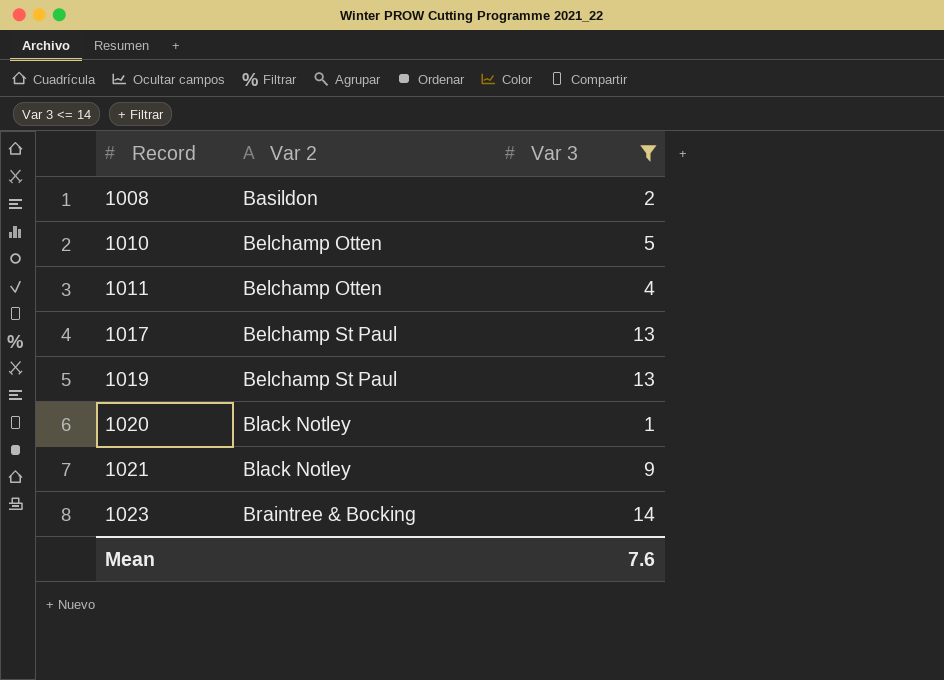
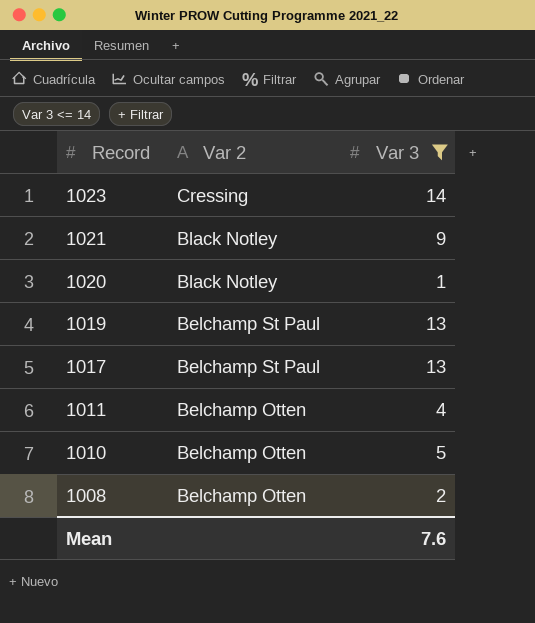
row order: Record ascending -> Record descending
1023 | Var 2: Braintree & Bocking -> Cressing
1008 | Var 2: Basildon -> Belchamp Otten

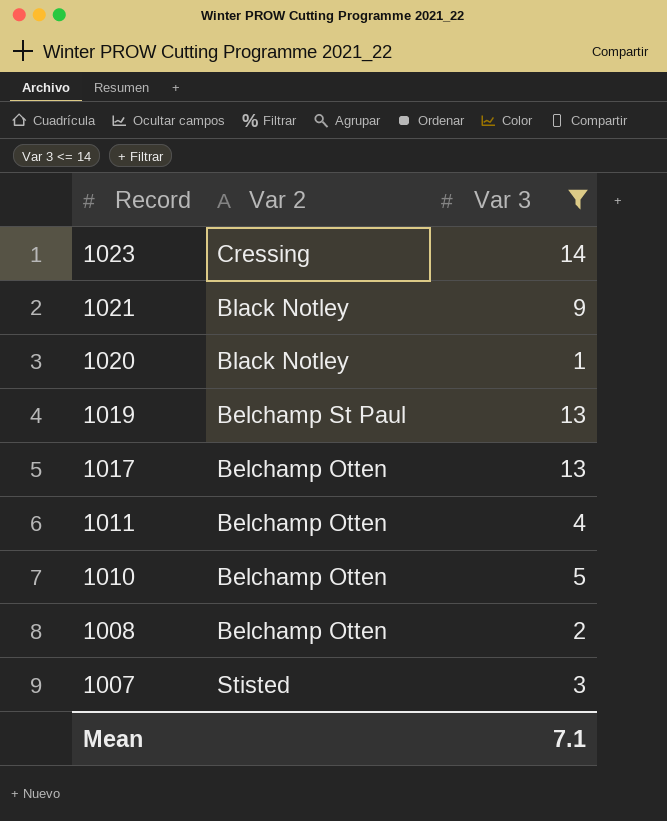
1017 | Var 2: Belchamp St Paul -> Belchamp Otten
row 1007: none -> Stisted | 3
Mean | Var 3: 7.6 -> 7.1

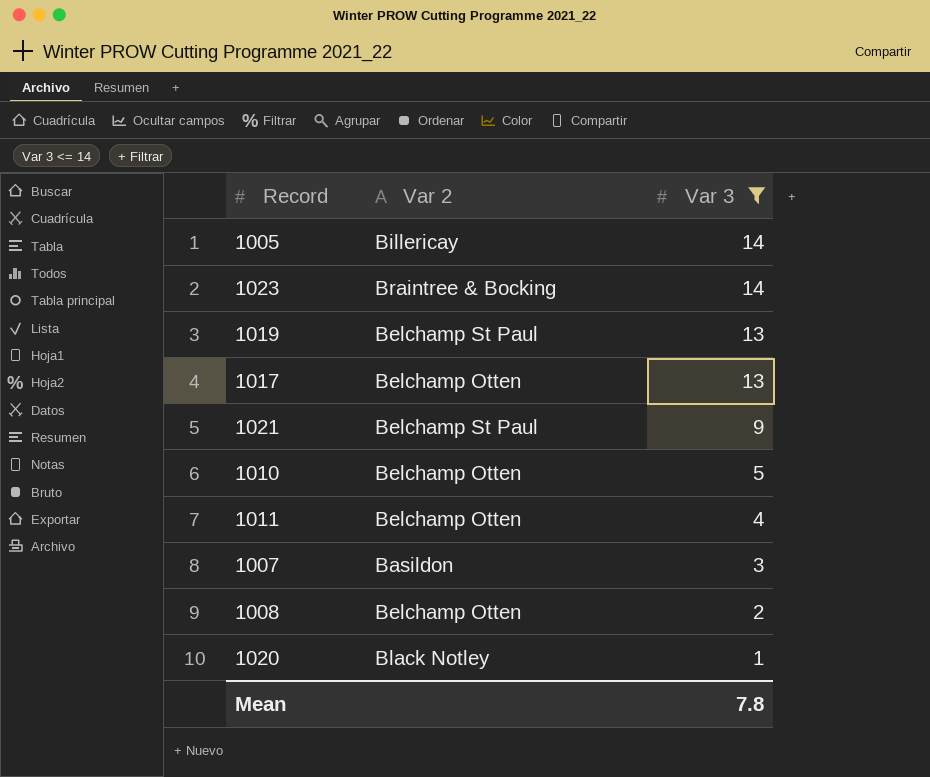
row order: Record descending -> Var 3 descending
row 1005: none -> Billericay | 14
1023 | Var 2: Cressing -> Braintree & Bocking
1021 | Var 2: Black Notley -> Belchamp St Paul
1007 | Var 2: Stisted -> Basildon
Mean | Var 3: 7.1 -> 7.8

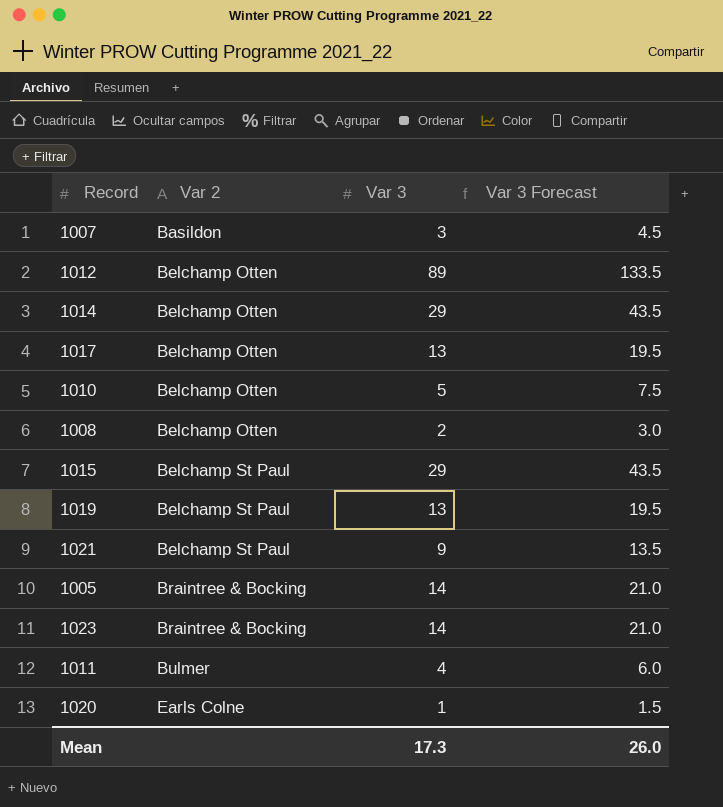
filter: Var 3 <= 14 -> none
row order: Var 3 descending -> Var 2 ascending
column Var 3 Forecast | formula: none -> [Var 3] * 1.5
1005 | Var 2: Billericay -> Braintree & Bocking
1011 | Var 2: Belchamp Otten -> Bulmer
1020 | Var 2: Black Notley -> Earls Colne
Mean | Var 3: 7.8 -> 17.3

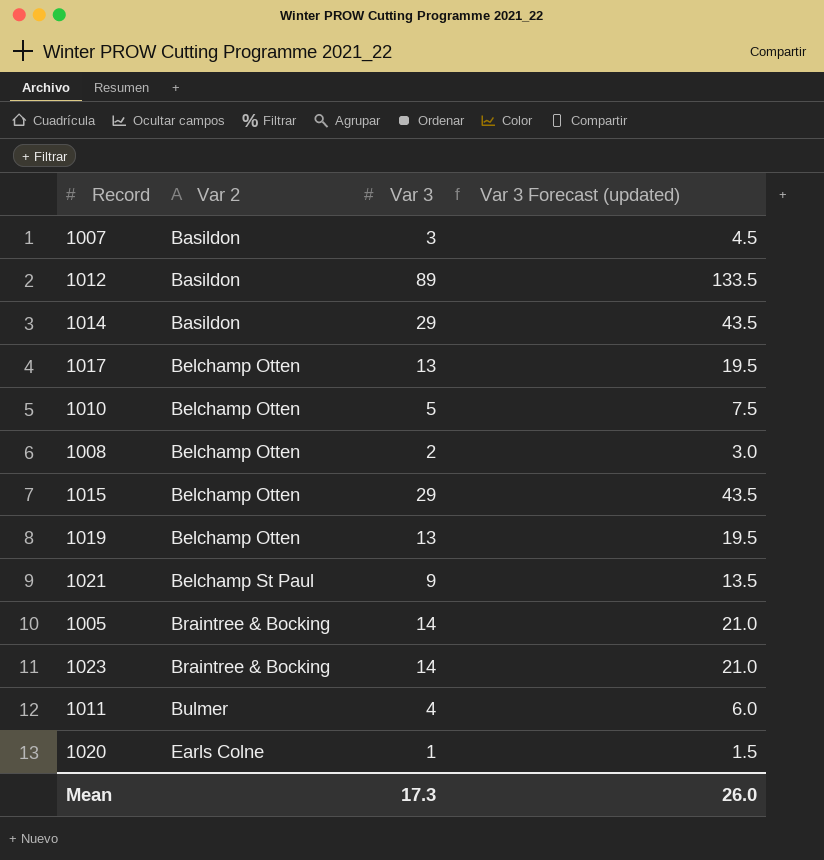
column name: Var 3 Forecast -> Var 3 Forecast (updated)
1012 | Var 2: Belchamp Otten -> Basildon
1014 | Var 2: Belchamp Otten -> Basildon
1015 | Var 2: Belchamp St Paul -> Belchamp Otten
1019 | Var 2: Belchamp St Paul -> Belchamp Otten

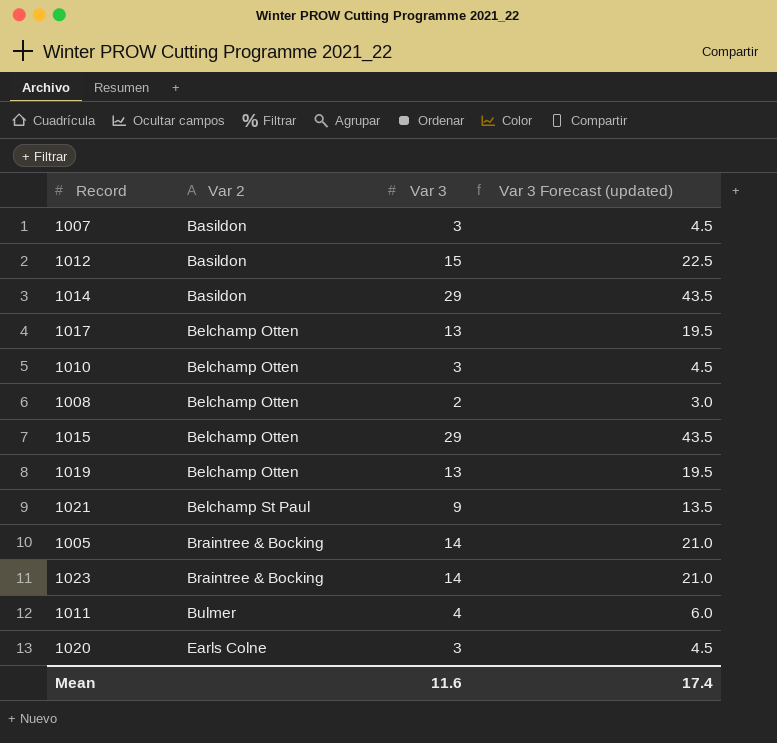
1012 | Var 3: 89 -> 15
1012 | Var 3 Forecast (updated): 133.5 -> 22.5
1010 | Var 3: 5 -> 3
1010 | Var 3 Forecast (updated): 7.5 -> 4.5
1020 | Var 3: 1 -> 3
1020 | Var 3 Forecast (updated): 1.5 -> 4.5
Mean | Var 3: 17.3 -> 11.6
Mean | Var 3 Forecast (updated): 26.0 -> 17.4

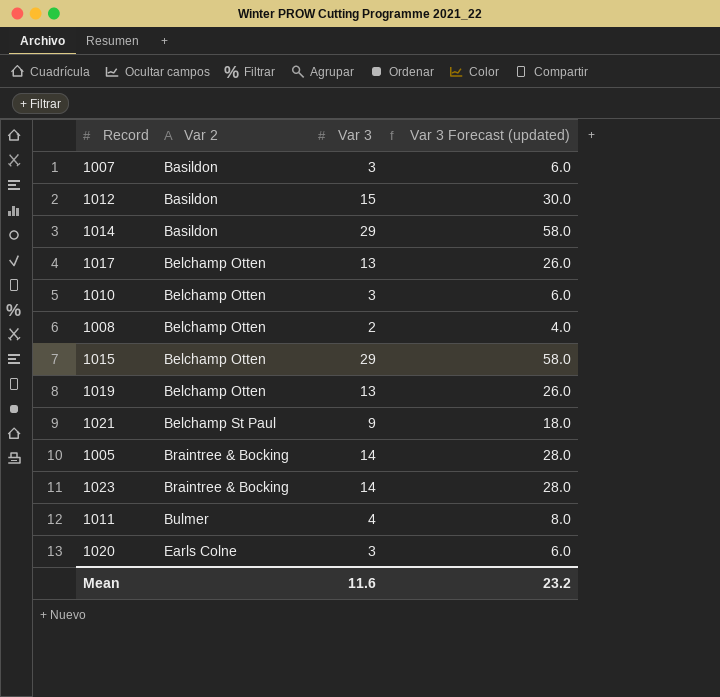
column Var 3 Forecast (updated) | formula: [Var 3] * 1.5 -> [Var 3] * 2
Mean | Var 3 Forecast (updated): 17.4 -> 23.2

